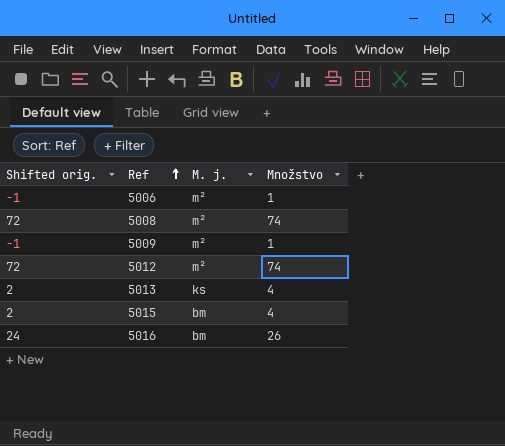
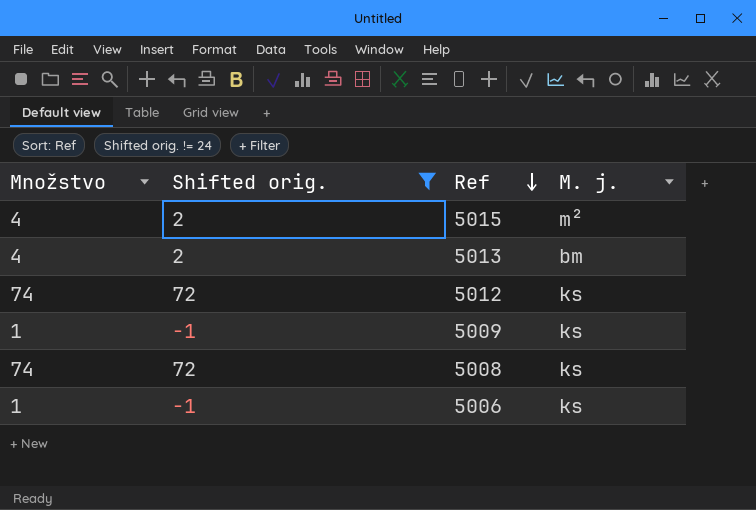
filter: none -> Shifted orig. != 24
row order: Ref ascending -> Ref descending
column Množstvo | position: 4 -> 1
5015 | M. j.: bm -> m²
5013 | M. j.: ks -> bm
5012 | M. j.: m² -> ks
5009 | M. j.: m² -> ks
5008 | M. j.: m² -> ks
5006 | M. j.: m² -> ks

